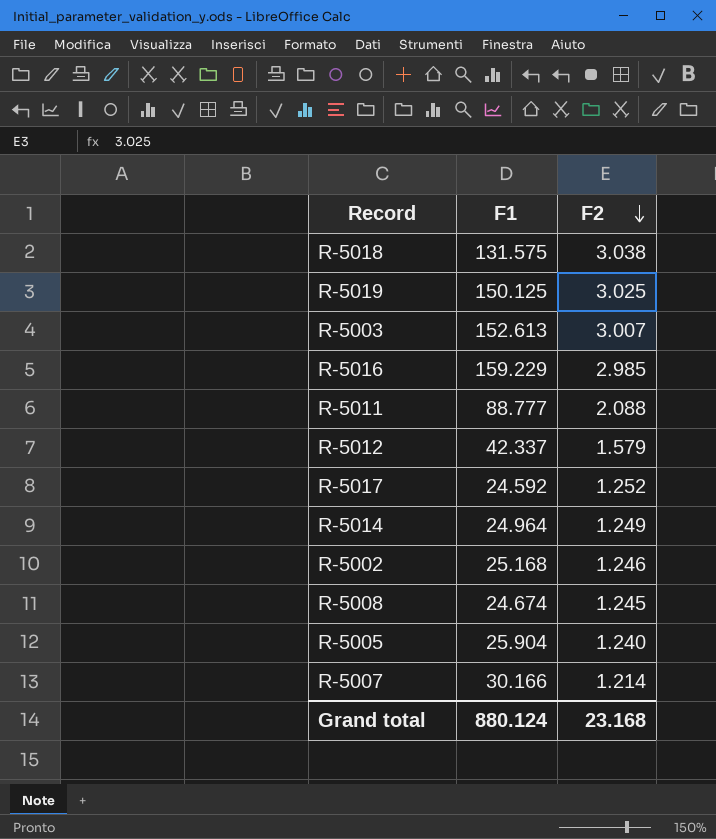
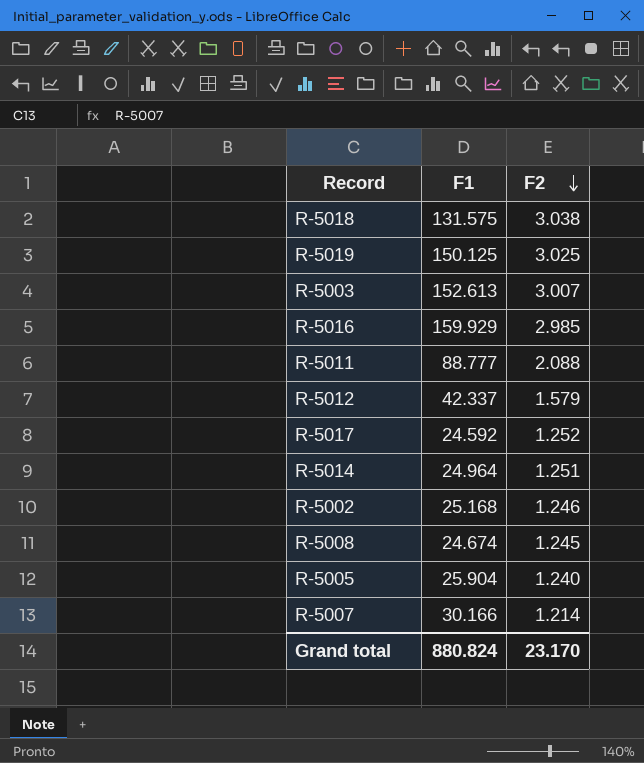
R-5016 | F1: 159.229 -> 159.929
R-5014 | F2: 1.249 -> 1.251
Grand total | F1: 880.124 -> 880.824
Grand total | F2: 23.168 -> 23.170

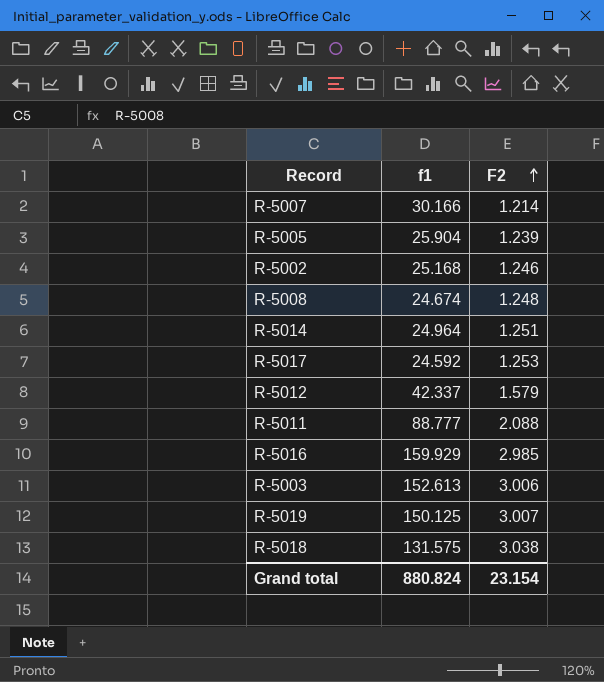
row order: F2 descending -> F2 ascending
column name: F1 -> f1
R-5005 | F2: 1.240 -> 1.239
R-5008 | F2: 1.245 -> 1.248
R-5017 | F2: 1.252 -> 1.253
R-5003 | F2: 3.007 -> 3.006
R-5019 | F2: 3.025 -> 3.007
Grand total | F2: 23.170 -> 23.154

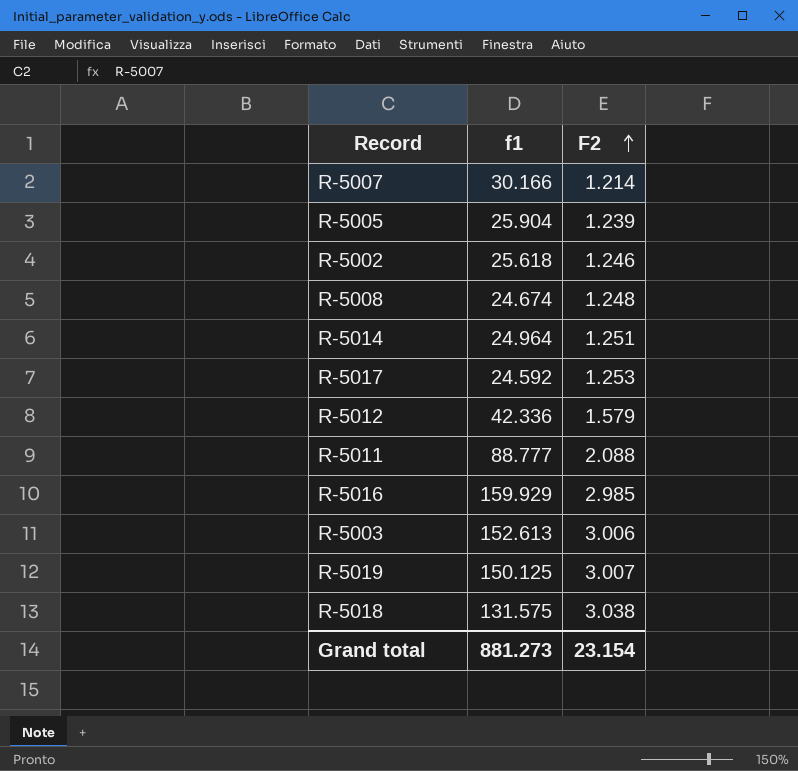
R-5002 | f1: 25.168 -> 25.618
R-5012 | f1: 42.337 -> 42.336
Grand total | f1: 880.824 -> 881.273

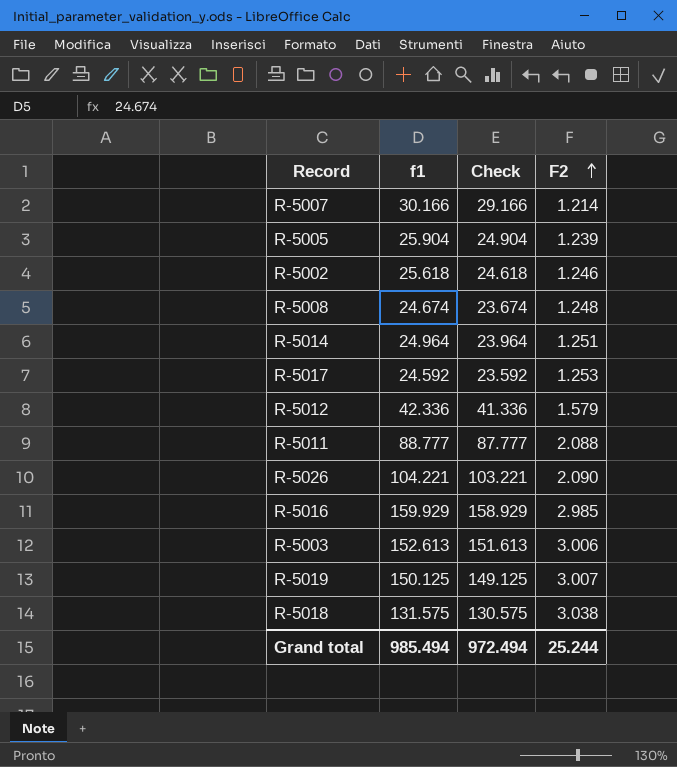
column Check | formula: none -> [f1] - 1
row R-5026: none -> 104.221 | 103.221 | 2.090
Grand total | f1: 881.273 -> 985.494
Grand total | F2: 23.154 -> 25.244

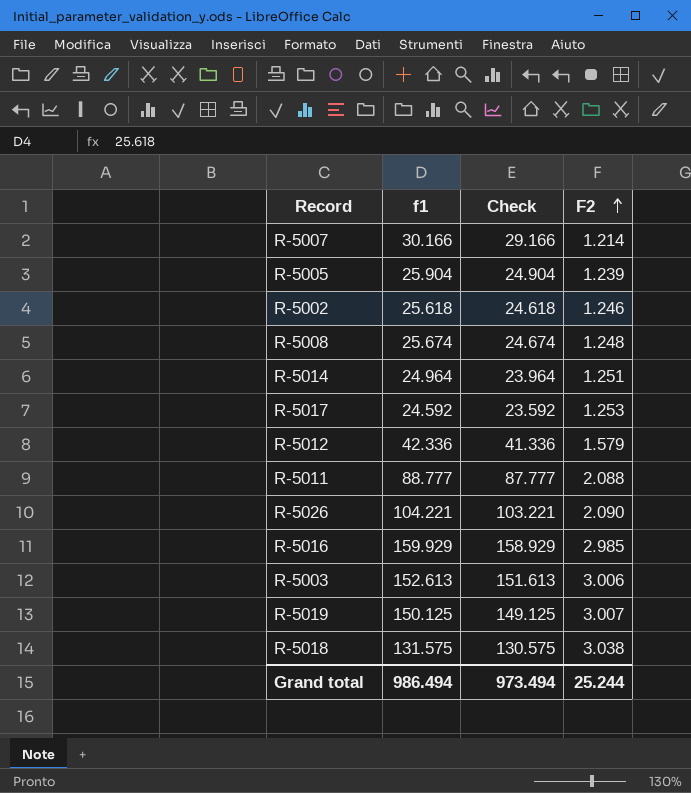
R-5008 | f1: 24.674 -> 25.674
R-5008 | Check: 23.674 -> 24.674
Grand total | f1: 985.494 -> 986.494
Grand total | Check: 972.494 -> 973.494

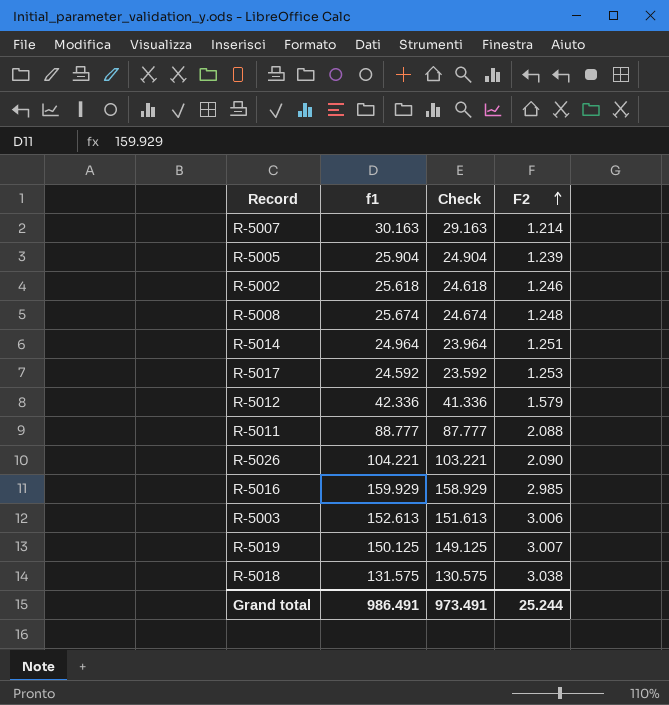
R-5007 | f1: 30.166 -> 30.163
R-5007 | Check: 29.166 -> 29.163
Grand total | f1: 986.494 -> 986.491
Grand total | Check: 973.494 -> 973.491

